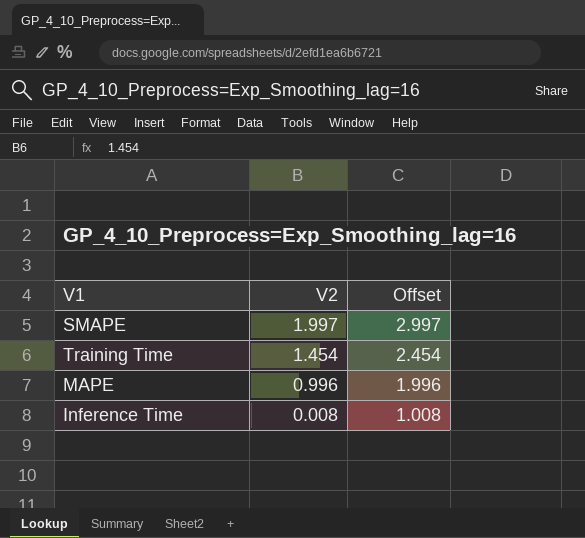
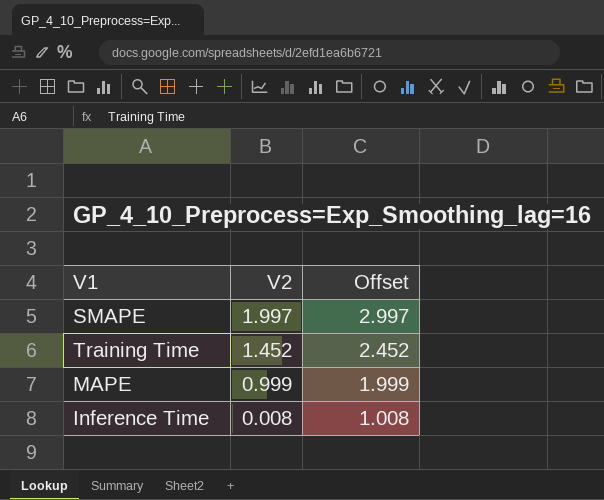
Training Time | V2: 1.454 -> 1.452
Training Time | Offset: 2.454 -> 2.452
MAPE | V2: 0.996 -> 0.999
MAPE | Offset: 1.996 -> 1.999

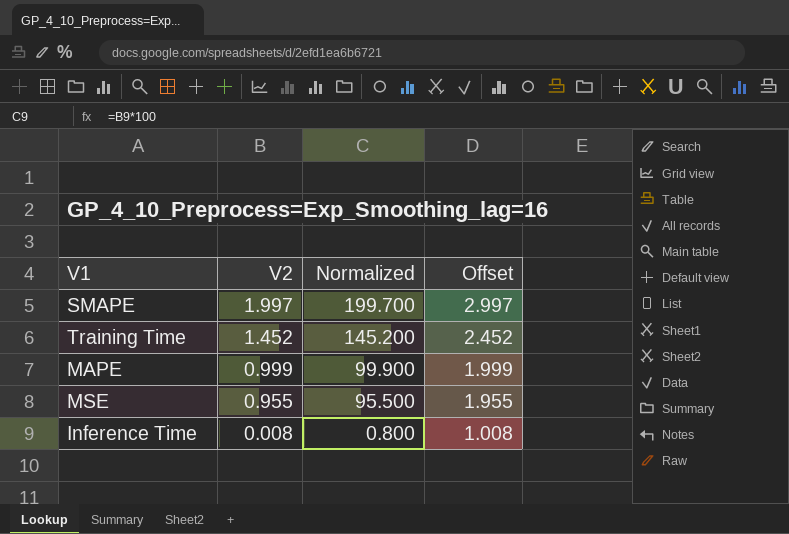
column Normalized | formula: none -> [V2] * 100
row MSE: none -> 0.955 | 95.500 | 1.955

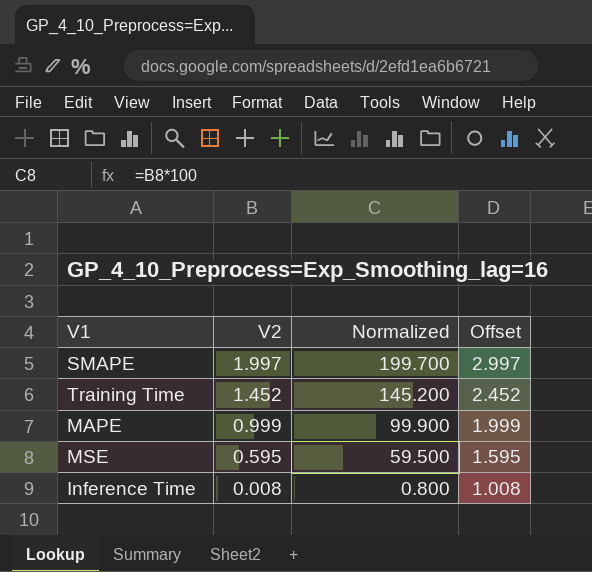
MSE | V2: 0.955 -> 0.595
MSE | Normalized: 95.500 -> 59.500
MSE | Offset: 1.955 -> 1.595

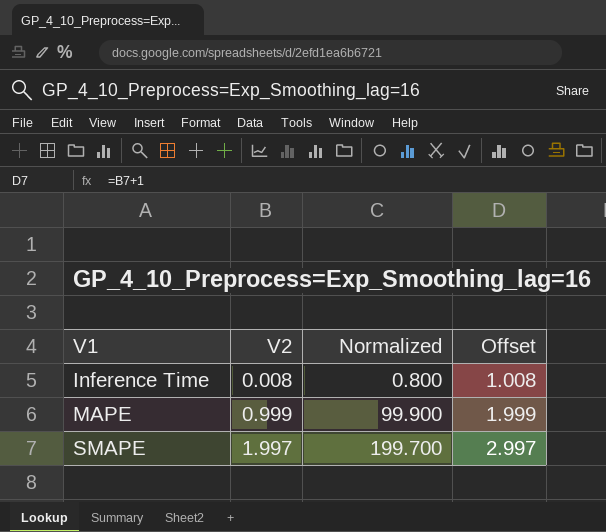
row order: V2 descending -> V1 ascending
row Training Time: 1.452 | 145.200 | 2.452 -> none
row MSE: 0.595 | 59.500 | 1.595 -> none

